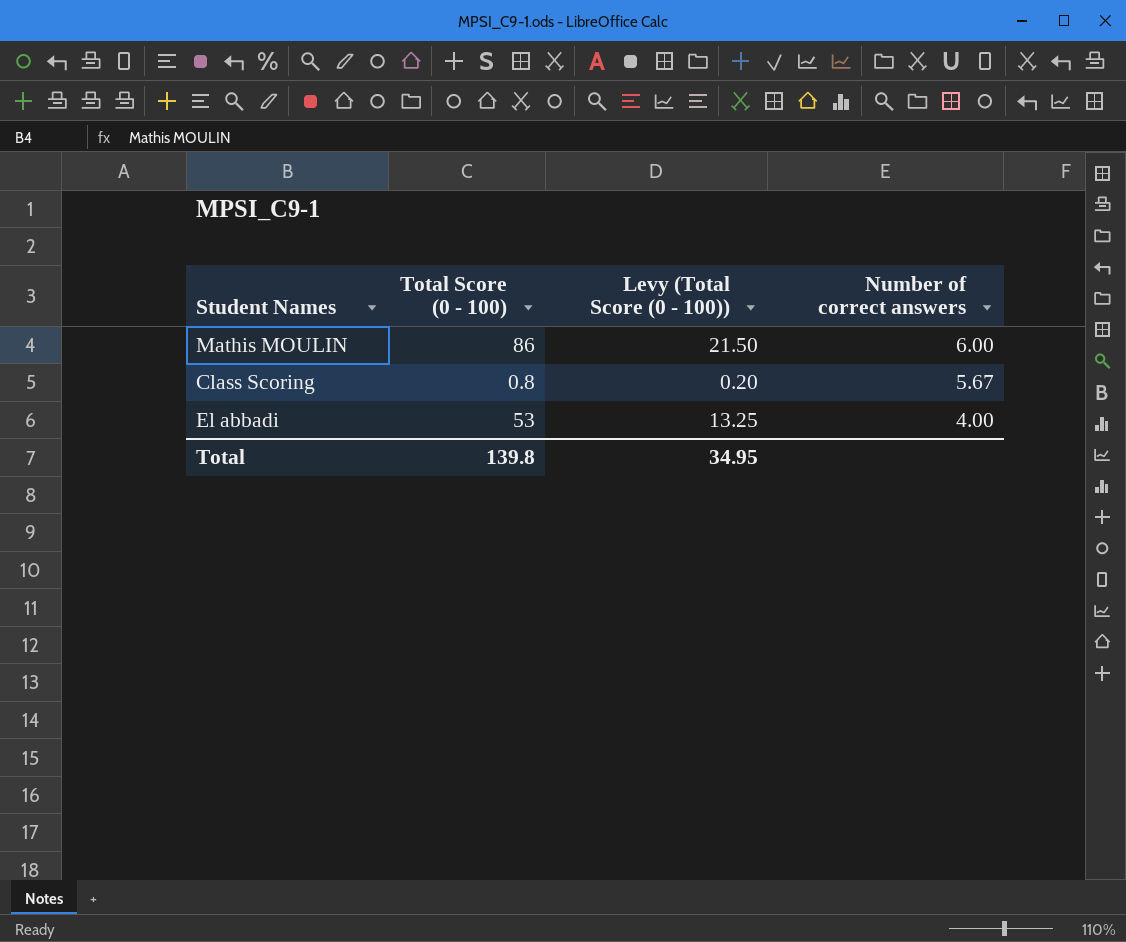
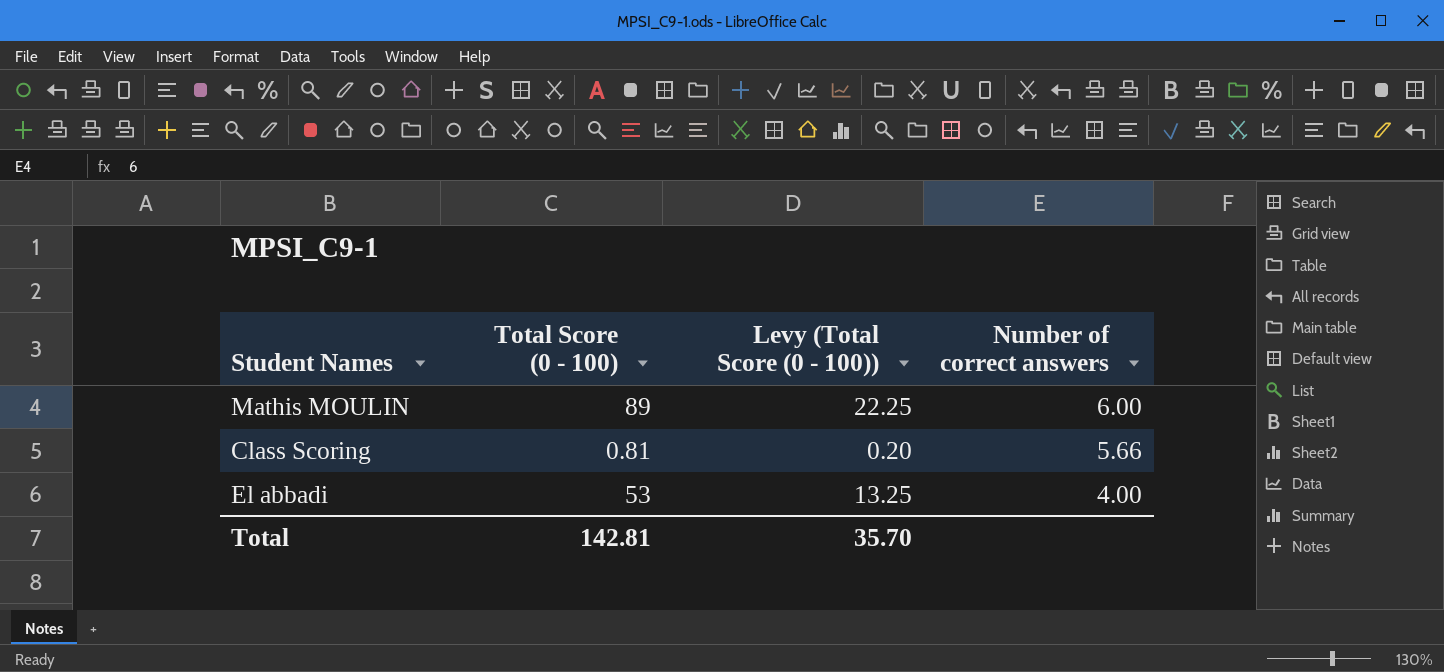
Mathis MOULIN | Total Score (0 - 100): 86 -> 89
Mathis MOULIN | Levy (Total Score (0 - 100)): 21.50 -> 22.25
Class Scoring | Total Score (0 - 100): 0.8 -> 0.81
Class Scoring | Number of correct answers: 5.67 -> 5.66
Total | Total Score (0 - 100): 139.8 -> 142.81
Total | Levy (Total Score (0 - 100)): 34.95 -> 35.70

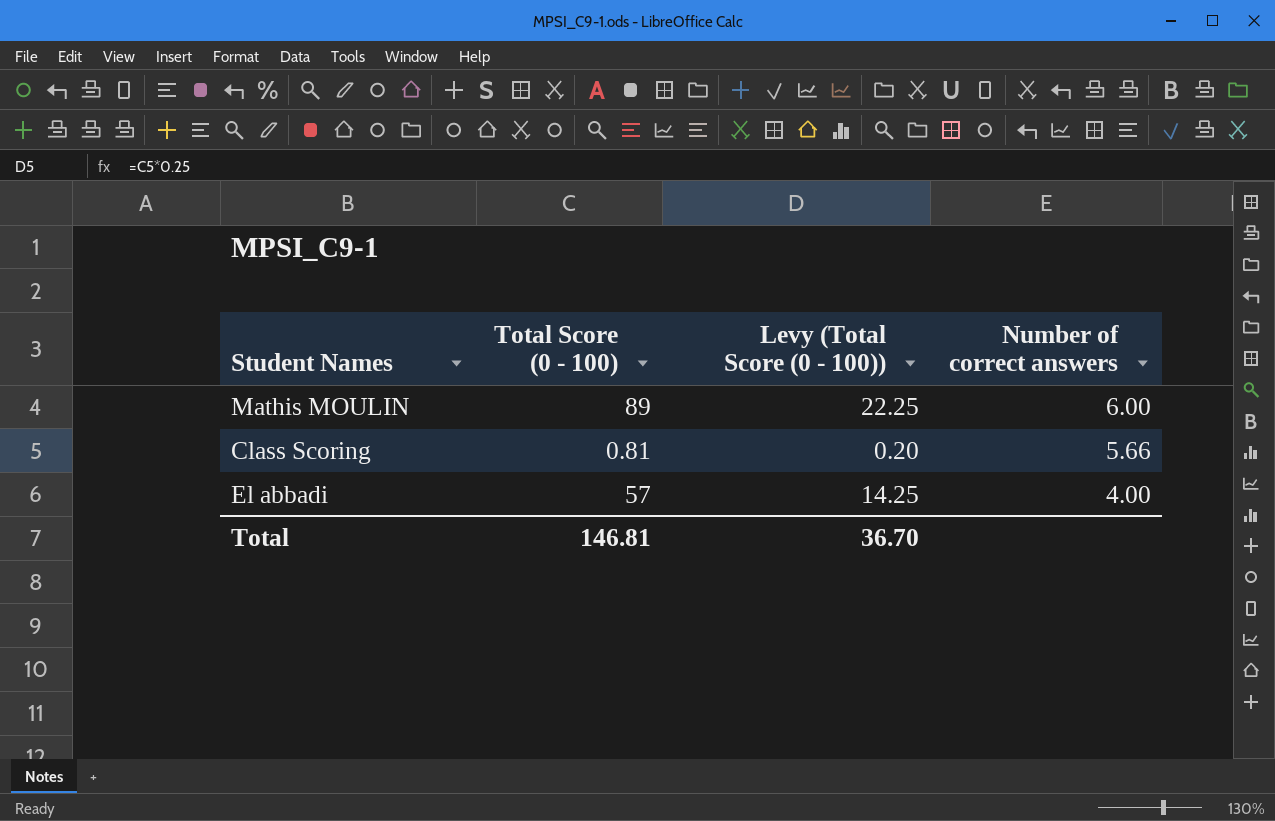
El abbadi | Total Score (0 - 100): 53 -> 57
El abbadi | Levy (Total Score (0 - 100)): 13.25 -> 14.25
Total | Total Score (0 - 100): 142.81 -> 146.81
Total | Levy (Total Score (0 - 100)): 35.70 -> 36.70

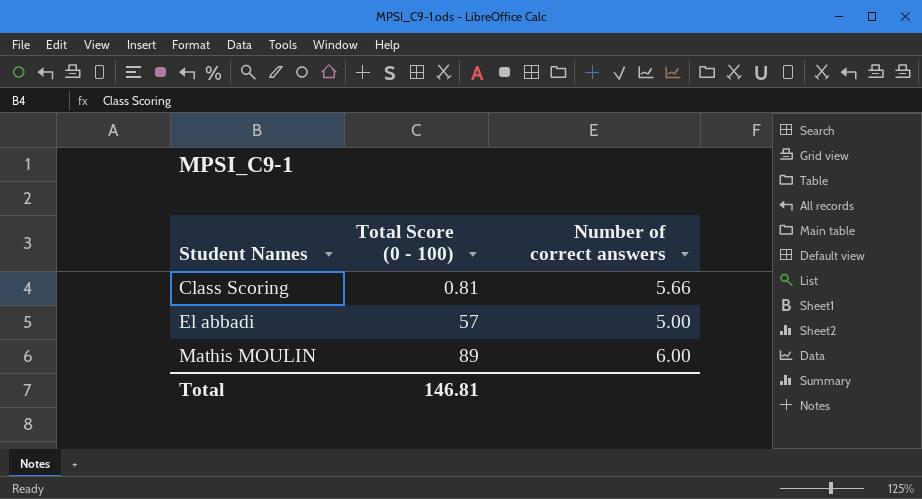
row order: Number of correct answers descending -> Student Names ascending
column Levy (Total Score (0 - 100)) | formula: [Total Score (0 - 100)] * 0.25 -> none
El abbadi | Number of correct answers: 4.00 -> 5.00

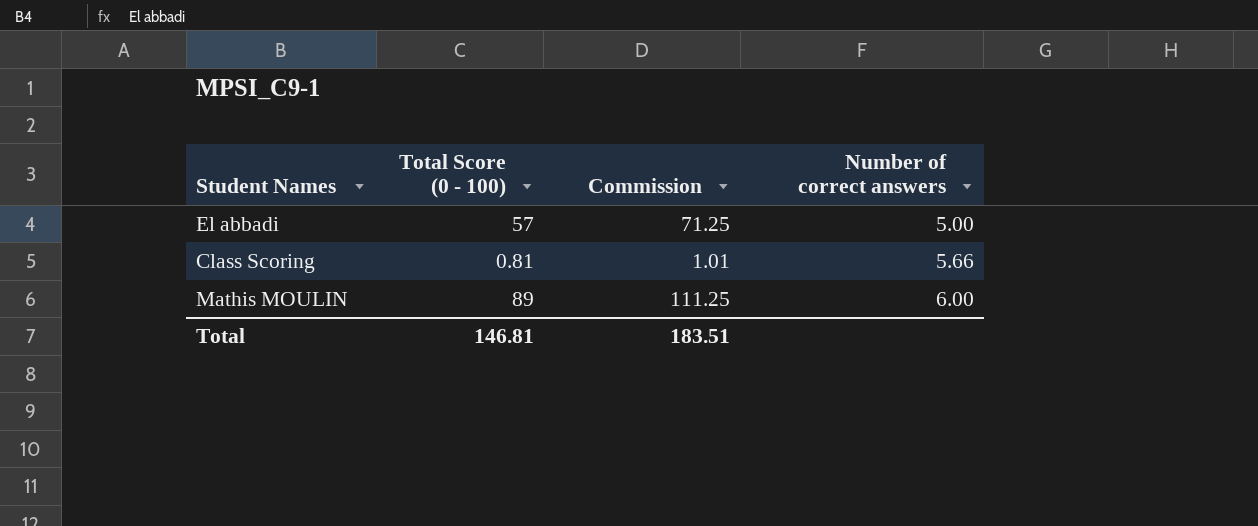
row order: Student Names ascending -> Number of correct answers ascending
column Commission | formula: none -> [Total Score (0 - 100)] * 1.25

